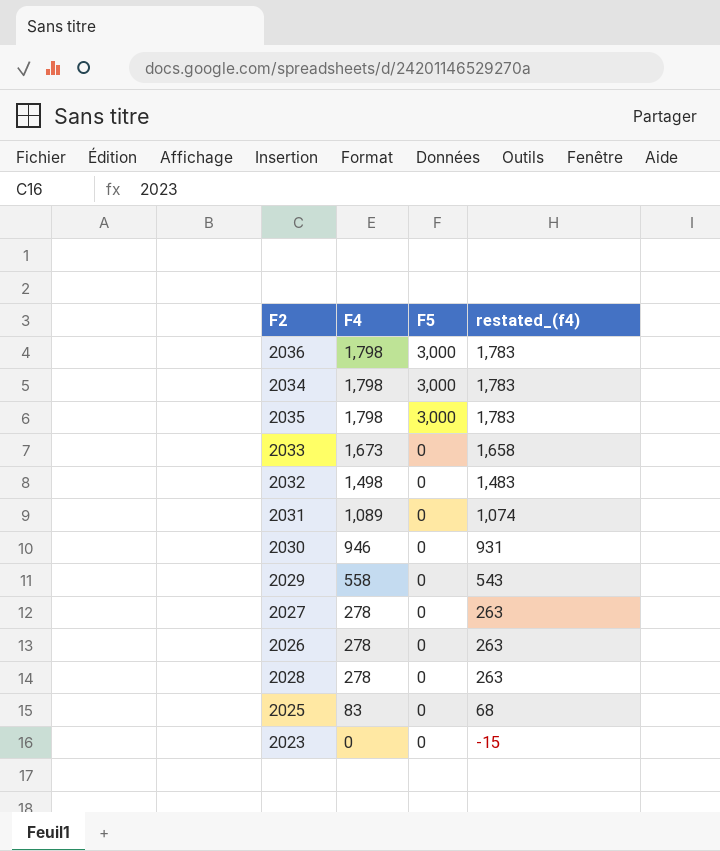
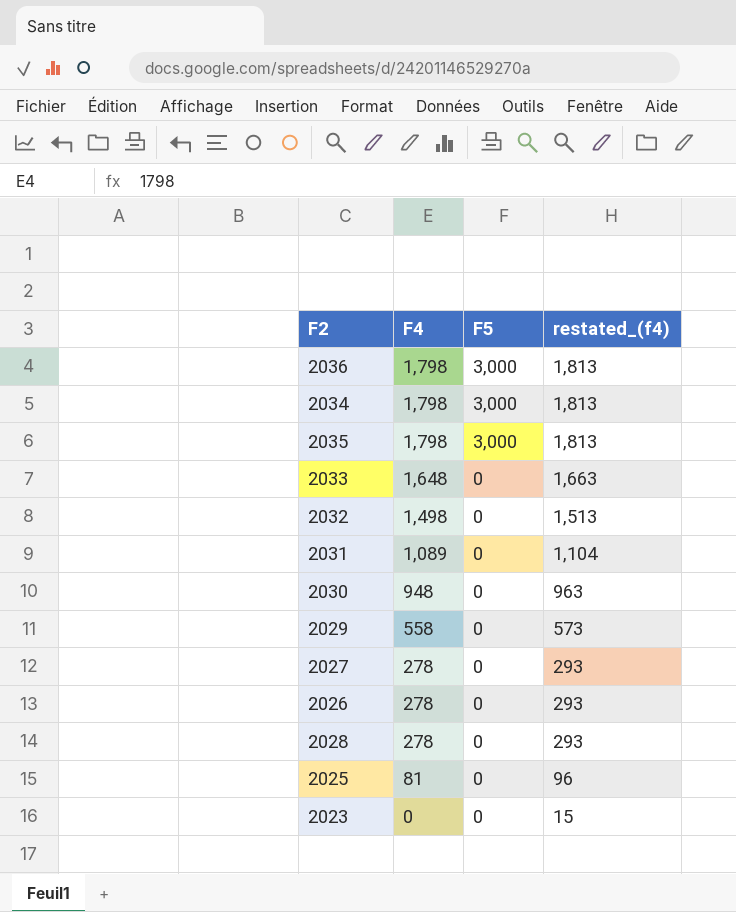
column restated_(f4) | formula: [F4] - 15 -> [F4] + 15
2033 | F4: 1,673 -> 1,648
2030 | F4: 946 -> 948
2025 | F4: 83 -> 81

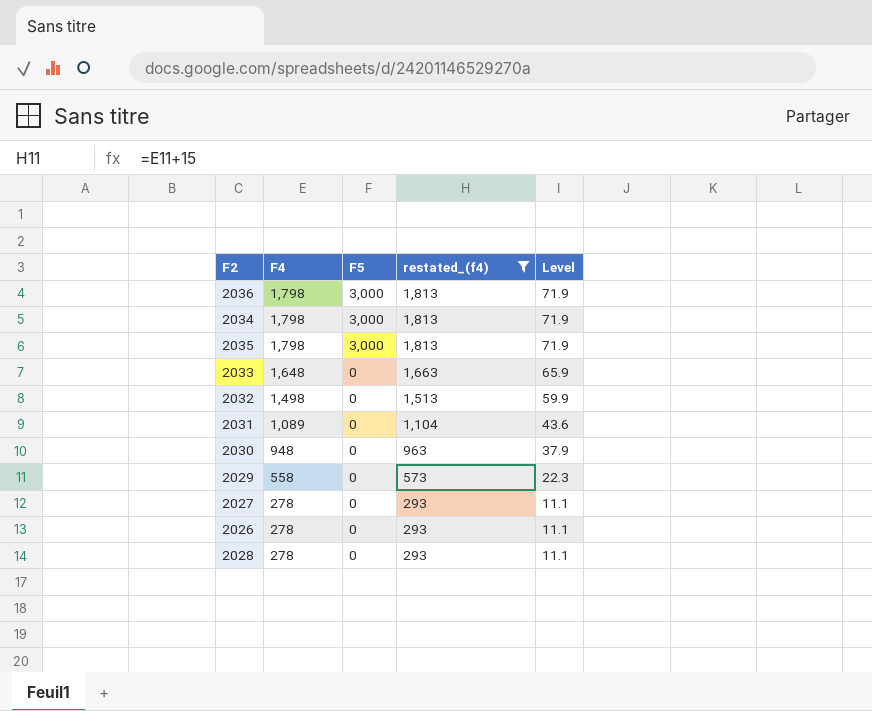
filter: none -> restated_(f4) >= 293
column Level | formula: none -> [F4] * 0.04

